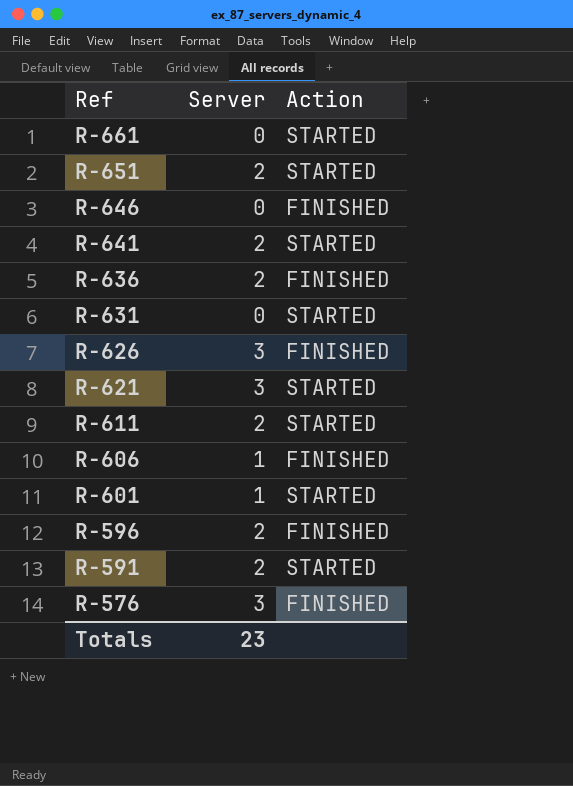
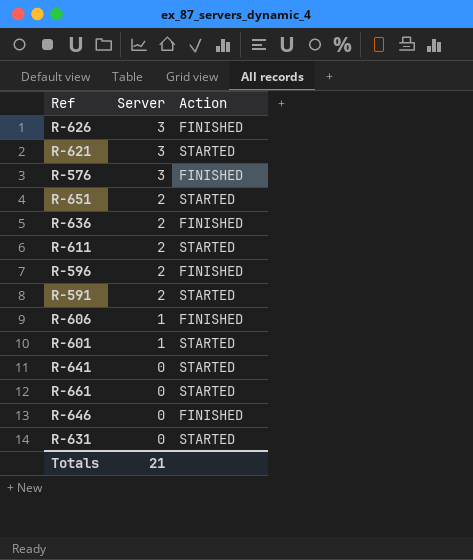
row order: Ref descending -> Server descending
R-641 | Server: 2 -> 0
Totals | Server: 23 -> 21

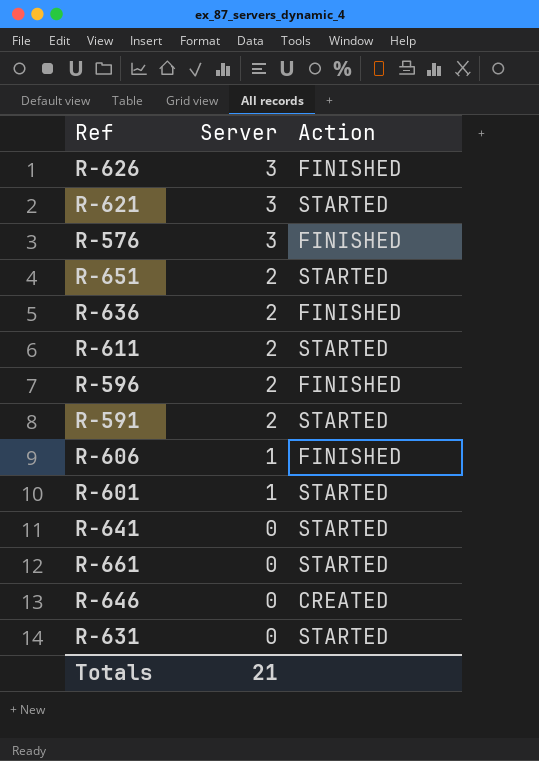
R-646 | Action: FINISHED -> CREATED

